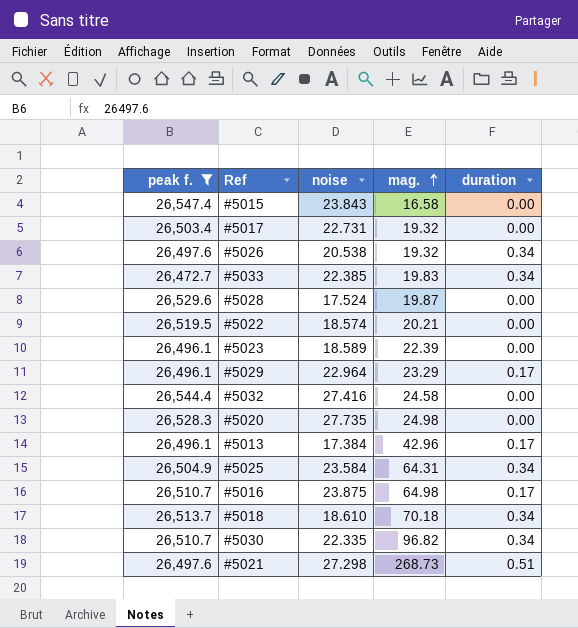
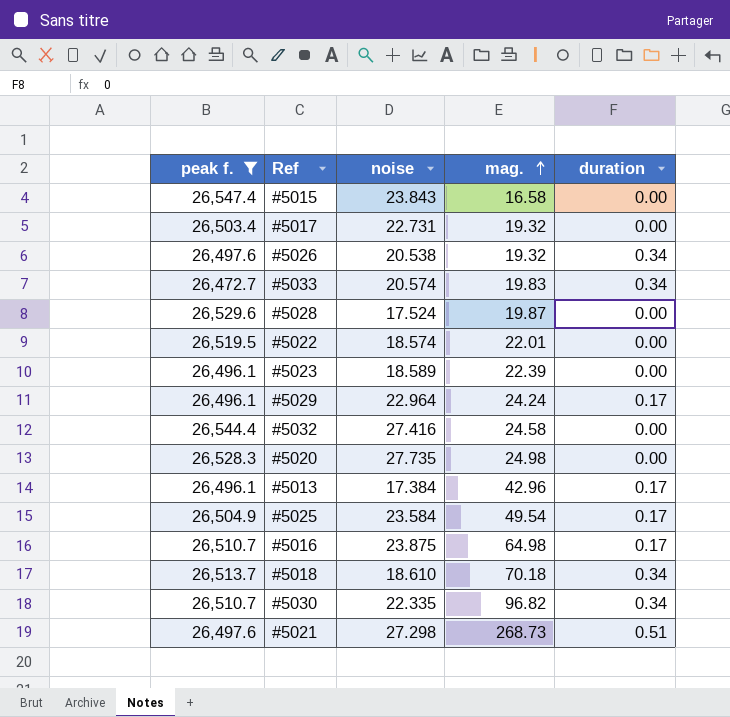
#5033 | noise: 22.385 -> 20.574
#5022 | mag.: 20.21 -> 22.01
#5029 | mag.: 23.29 -> 24.24
#5025 | mag.: 64.31 -> 49.54
#5025 | duration: 0.34 -> 0.17

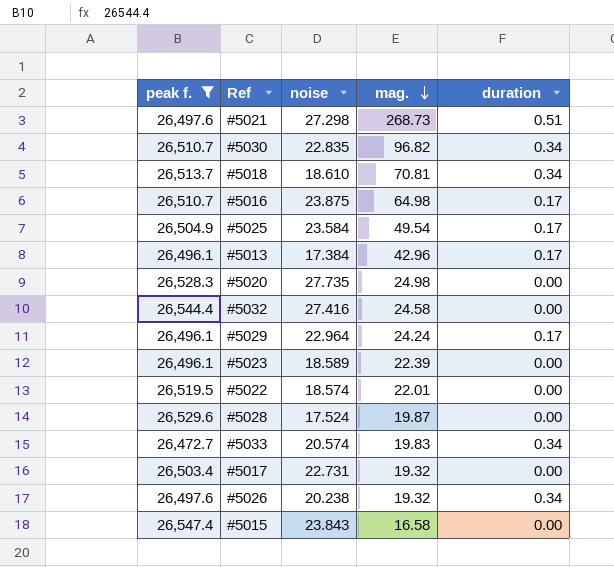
row order: mag. ascending -> mag. descending
#5030 | noise: 22.335 -> 22.835
#5018 | mag.: 70.18 -> 70.81
#5026 | noise: 20.538 -> 20.238

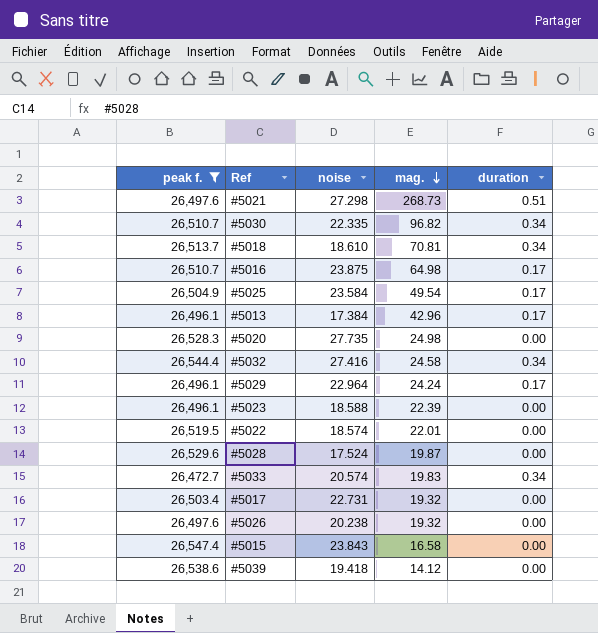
#5030 | noise: 22.835 -> 22.335
#5032 | duration: 0.00 -> 0.34
#5023 | noise: 18.589 -> 18.588
#5026 | duration: 0.34 -> 0.00
row #5039: none -> 26,538.6 | 19.418 | 14.12 | 0.00

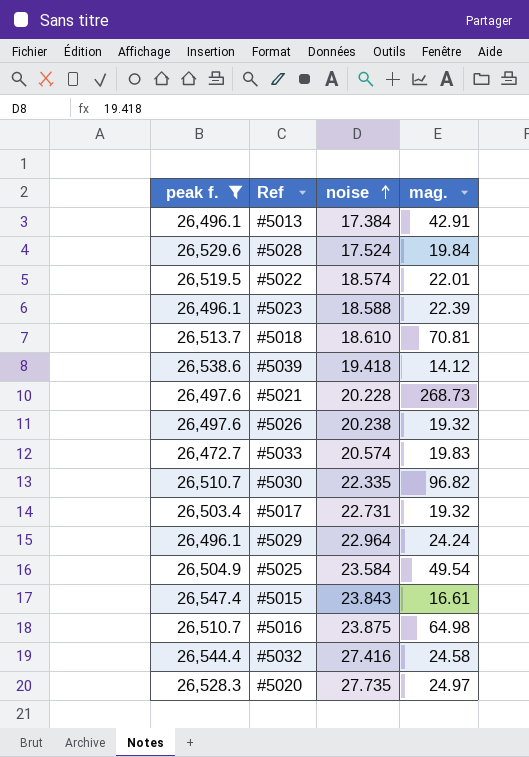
row order: mag. descending -> noise ascending
column duration | position: 5 -> none
#5013 | mag.: 42.96 -> 42.91
#5028 | mag.: 19.87 -> 19.84
#5021 | noise: 27.298 -> 20.228
#5015 | mag.: 16.58 -> 16.61
#5020 | mag.: 24.98 -> 24.97

